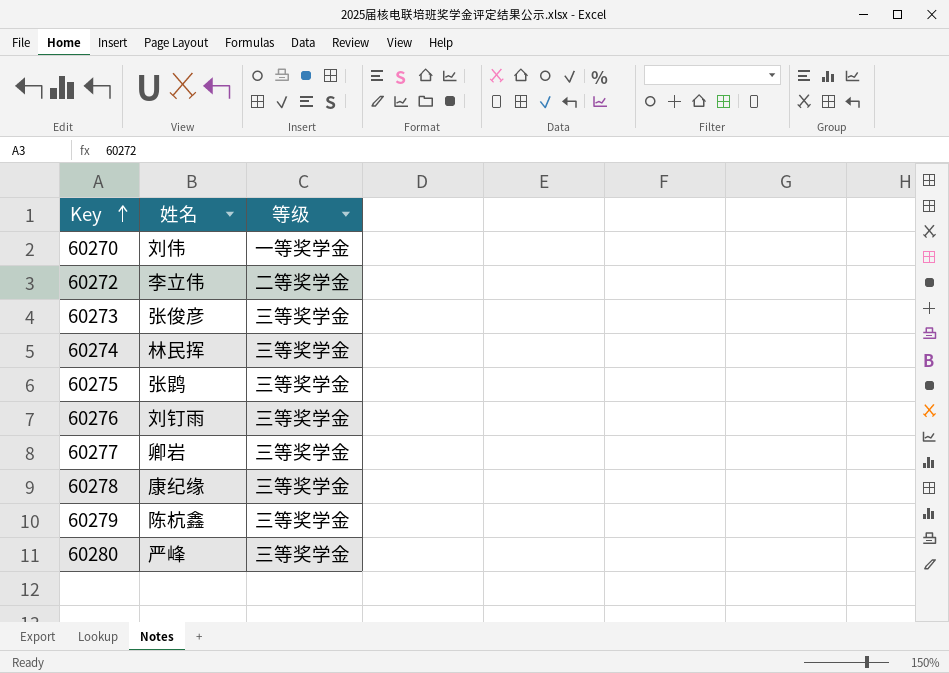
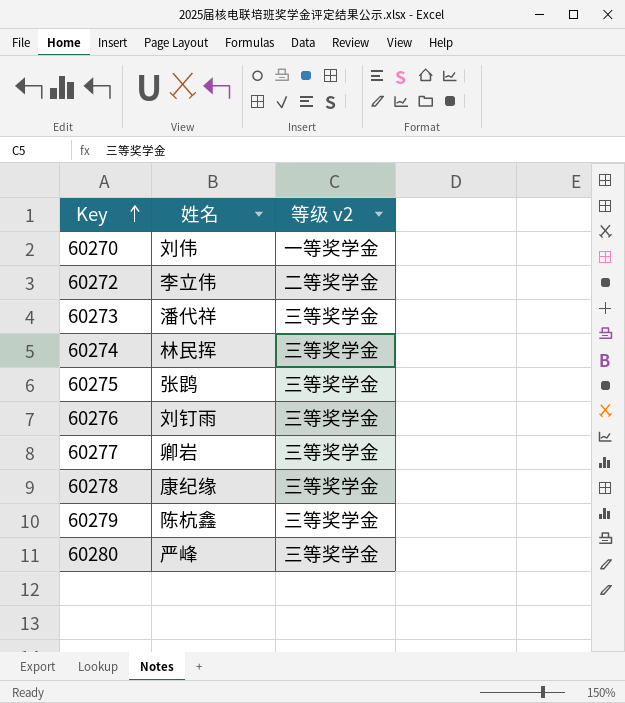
column name: 等级 -> 等级 v2
60273 | 姓名: 张俊彦 -> 潘代祥

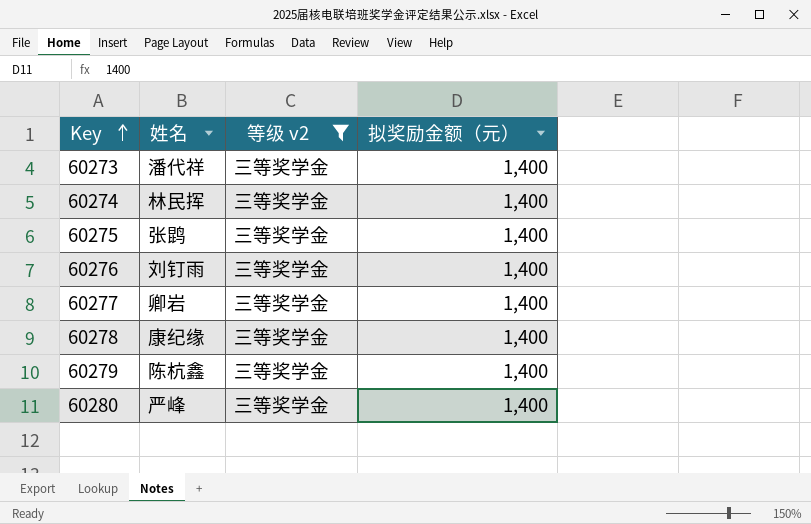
filter: none -> 等级 v2 = 三等奖学金
column 拟奖励金额（元） | position: none -> 4

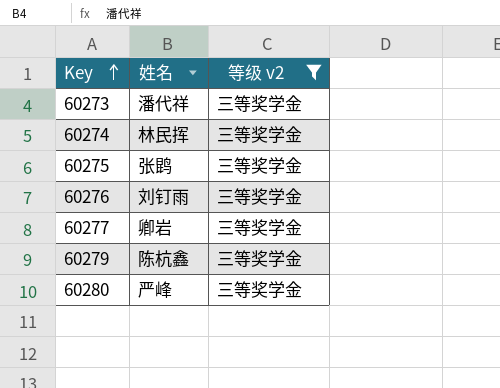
column 拟奖励金额（元） | position: 4 -> none
row 60278: 康纪缘 | 三等奖学金 | 1,400 -> none

